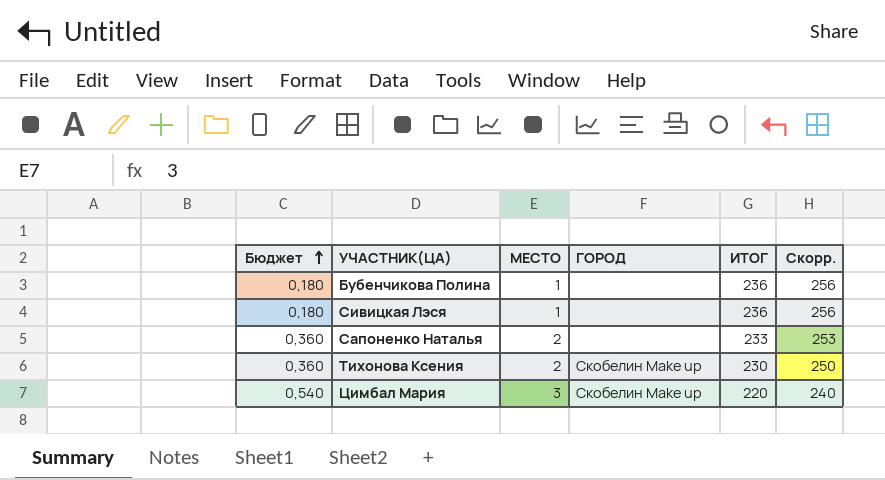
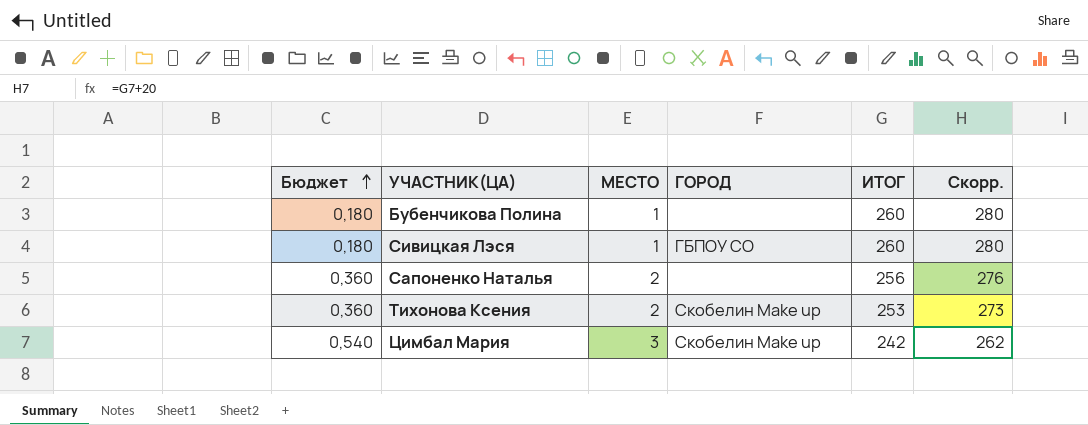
Бубенчикова Полина | ИТОГ: 236 -> 260
Бубенчикова Полина | Скорр.: 256 -> 280
Сивицкая Лэся | ГОРОД: none -> ГБПОУ СО
Сивицкая Лэся | ИТОГ: 236 -> 260
Сивицкая Лэся | Скорр.: 256 -> 280
Сапоненко Наталья | ИТОГ: 233 -> 256
Сапоненко Наталья | Скорр.: 253 -> 276
Тихонова Ксения | ИТОГ: 230 -> 253
Тихонова Ксения | Скорр.: 250 -> 273
Цимбал Мария | ИТОГ: 220 -> 242
Цимбал Мария | Скорр.: 240 -> 262

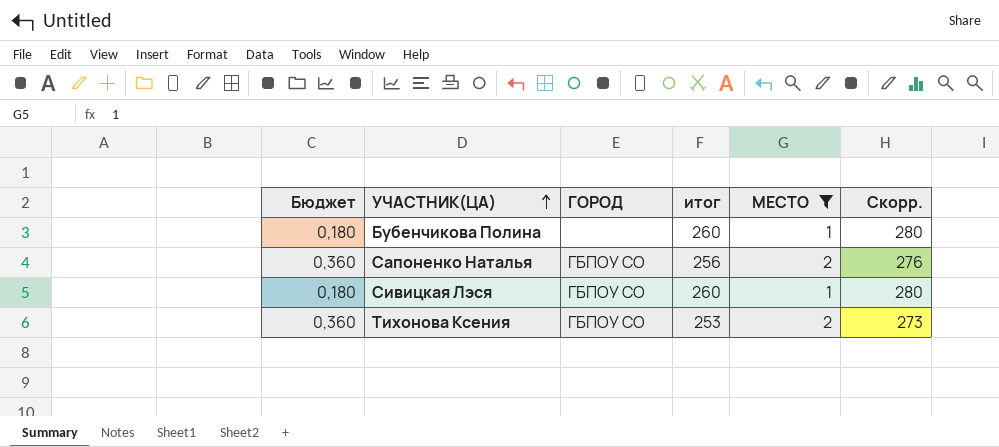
filter: none -> МЕСТО != 3
row order: Бюджет ascending -> УЧАСТНИК(ЦА) ascending
column name: ИТОГ -> итог
column МЕСТО | position: 3 -> 5
Сапоненко Наталья | ГОРОД: none -> ГБПОУ СО
Тихонова Ксения | ГОРОД: Скобелин Make up -> ГБПОУ СО

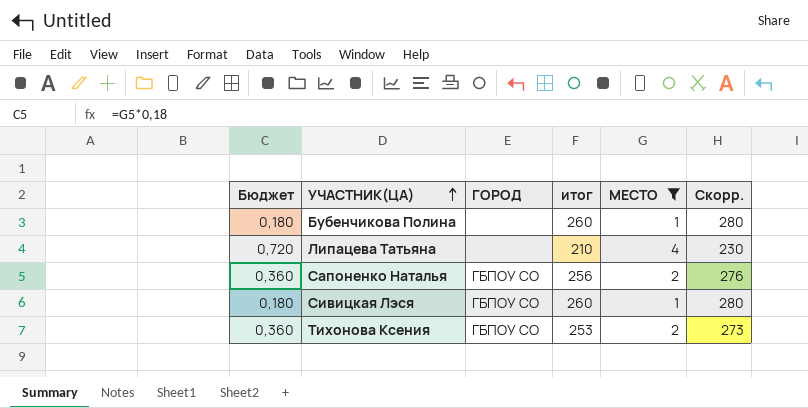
row Липацева Татьяна: none -> 0,720 | none | 210 | 4 | 230

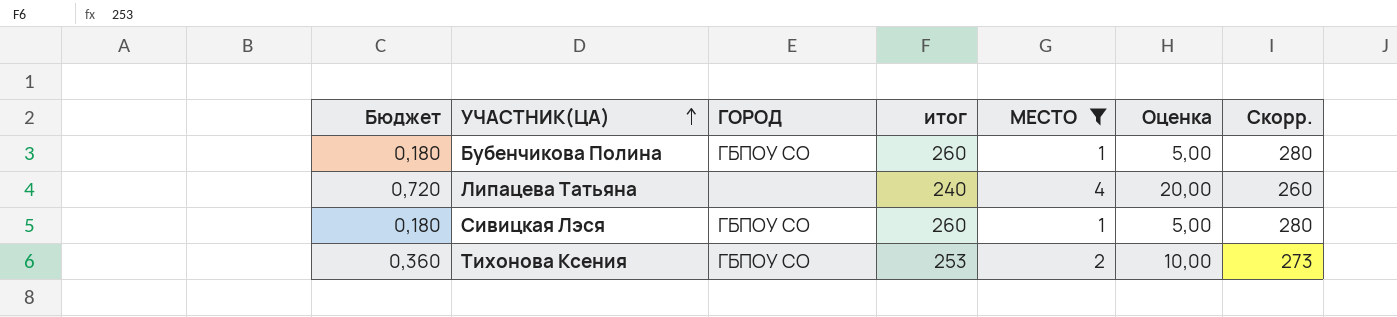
column Оценка | formula: none -> [МЕСТО] * 5
row Сапоненко Наталья: 0,360 | ГБПОУ СО | 256 | 2 | 276 -> none
Бубенчикова Полина | ГОРОД: none -> ГБПОУ СО
Липацева Татьяна | итог: 210 -> 240
Липацева Татьяна | Скорр.: 230 -> 260

